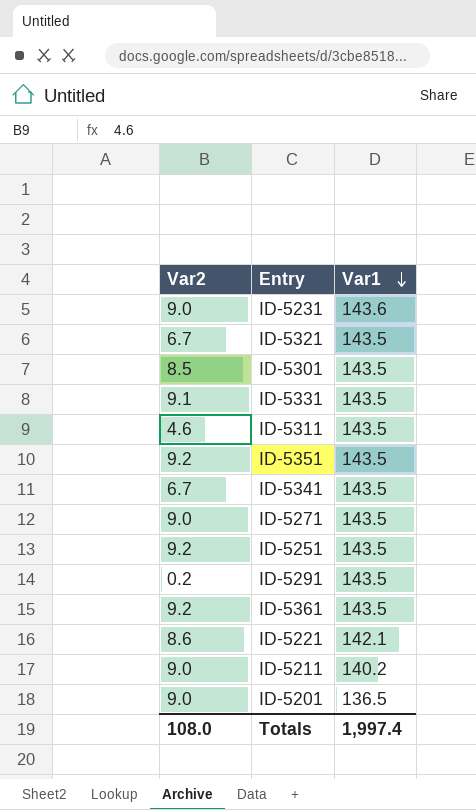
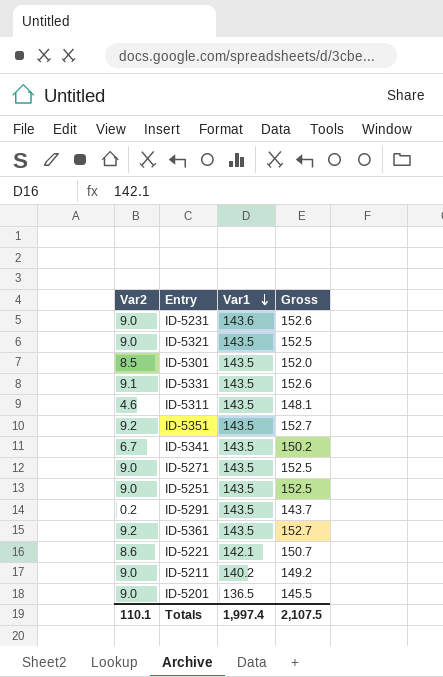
column Gross | formula: none -> [Var2] + [Var1]
ID-5321 | Var2: 6.7 -> 9.0
ID-5251 | Var2: 9.2 -> 9.0
Totals | Var2: 108.0 -> 110.1

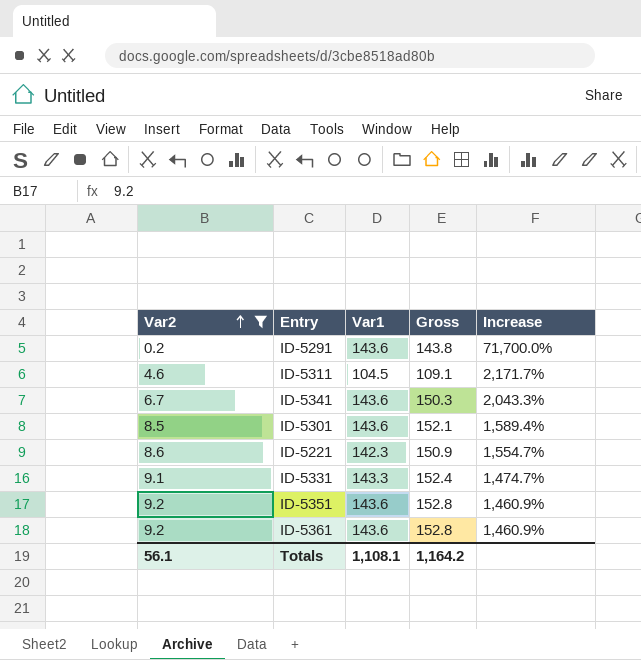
filter: none -> Var2 != 9.0
row order: Var1 descending -> Var2 ascending
column Increase | formula: none -> ([Var1] - [Var2]) / [Var2]
ID-5291 | Var1: 143.5 -> 143.6
ID-5291 | Gross: 143.7 -> 143.8
ID-5311 | Var1: 143.5 -> 104.5
ID-5311 | Gross: 148.1 -> 109.1
ID-5341 | Var1: 143.5 -> 143.6
ID-5341 | Gross: 150.2 -> 150.3
ID-5301 | Var1: 143.5 -> 143.6
ID-5301 | Gross: 152.0 -> 152.1
ID-5221 | Var1: 142.1 -> 142.3
ID-5221 | Gross: 150.7 -> 150.9
ID-5331 | Var1: 143.5 -> 143.3
ID-5331 | Gross: 152.6 -> 152.4
ID-5351 | Var1: 143.5 -> 143.6
ID-5351 | Gross: 152.7 -> 152.8
ID-5361 | Var1: 143.5 -> 143.6
ID-5361 | Gross: 152.7 -> 152.8
Totals | Var2: 110.1 -> 56.1
Totals | Var1: 1,997.4 -> 1,108.1
Totals | Gross: 2,107.5 -> 1,164.2

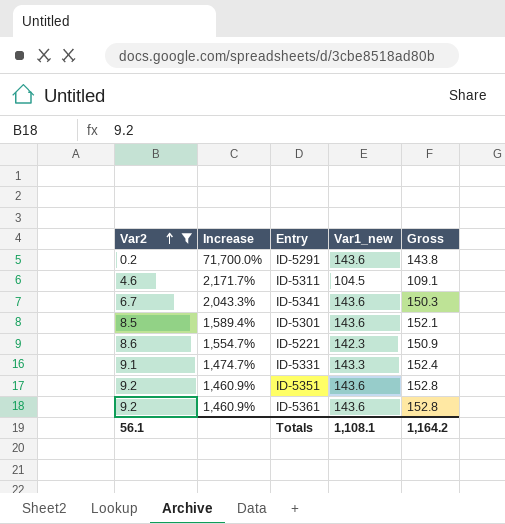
column Increase | position: 5 -> 2
column name: Var1 -> Var1_new

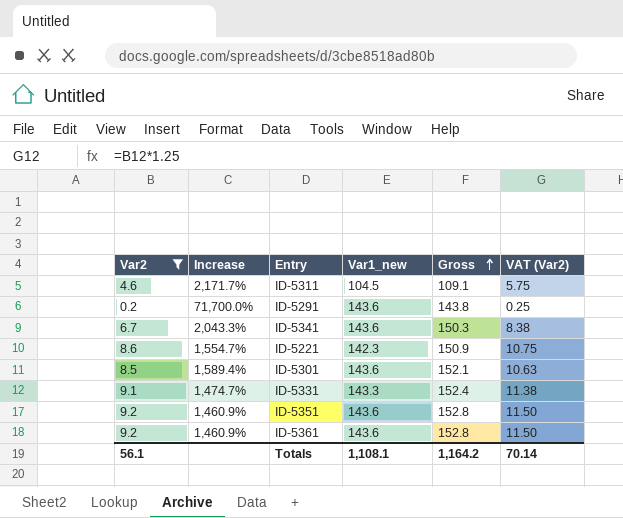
row order: Var2 ascending -> Gross ascending
column VAT (Var2) | formula: none -> [Var2] * 1.25

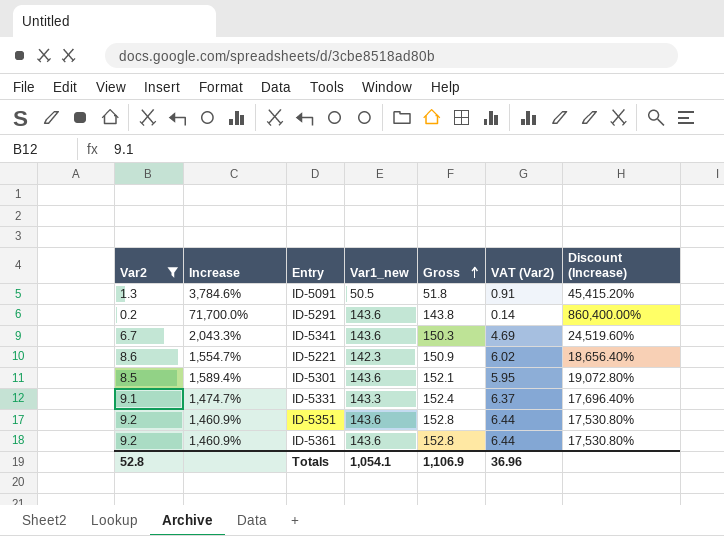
column VAT (Var2) | formula: [Var2] * 1.25 -> [Var2] * 0.7
column Discount (Increase) | formula: none -> [Increase] * 12
row ID-5311: 4.6 | 2,171.7% | 104.5 | 109.1 | 5.75 -> none
row ID-5091: none -> 1.3 | 3,784.6% | 50.5 | 51.8 | 0.91 | 45,415.20%
Totals | Var2: 56.1 -> 52.8
Totals | Var1_new: 1,108.1 -> 1,054.1
Totals | Gross: 1,164.2 -> 1,106.9
Totals | VAT (Var2): 70.14 -> 36.96

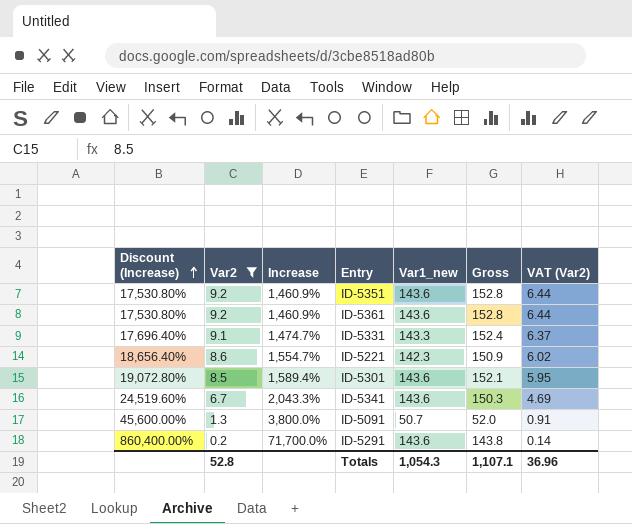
row order: Gross ascending -> Discount (Increase) ascending
column Discount (Increase) | position: 7 -> 1
ID-5091 | Discount (Increase): 45,415.20% -> 45,600.00%
ID-5091 | Increase: 3,784.6% -> 3,800.0%
ID-5091 | Var1_new: 50.5 -> 50.7
ID-5091 | Gross: 51.8 -> 52.0
Totals | Var1_new: 1,054.1 -> 1,054.3
Totals | Gross: 1,106.9 -> 1,107.1

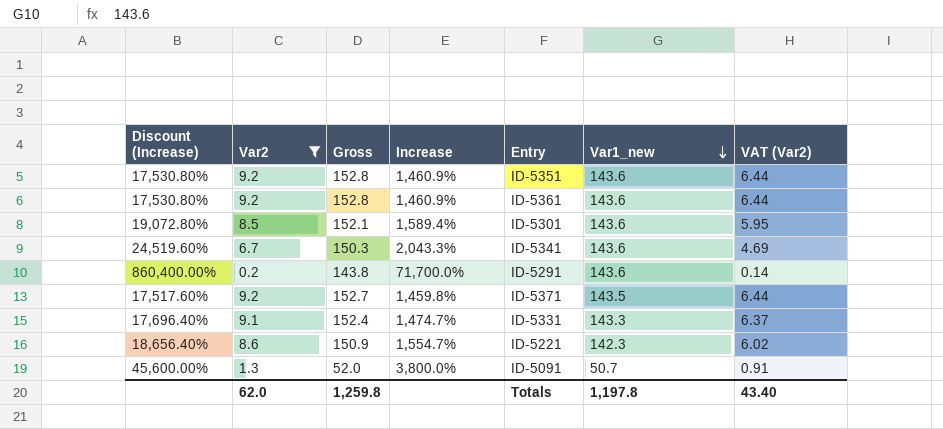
row order: Discount (Increase) ascending -> Var1_new descending
column Gross | position: 6 -> 3
row ID-5371: none -> 17,517.60% | 9.2 | 152.7 | 1,459.8% | 143.5 | 6.44
Totals | Var2: 52.8 -> 62.0
Totals | Gross: 1,107.1 -> 1,259.8
Totals | Var1_new: 1,054.3 -> 1,197.8
Totals | VAT (Var2): 36.96 -> 43.40

